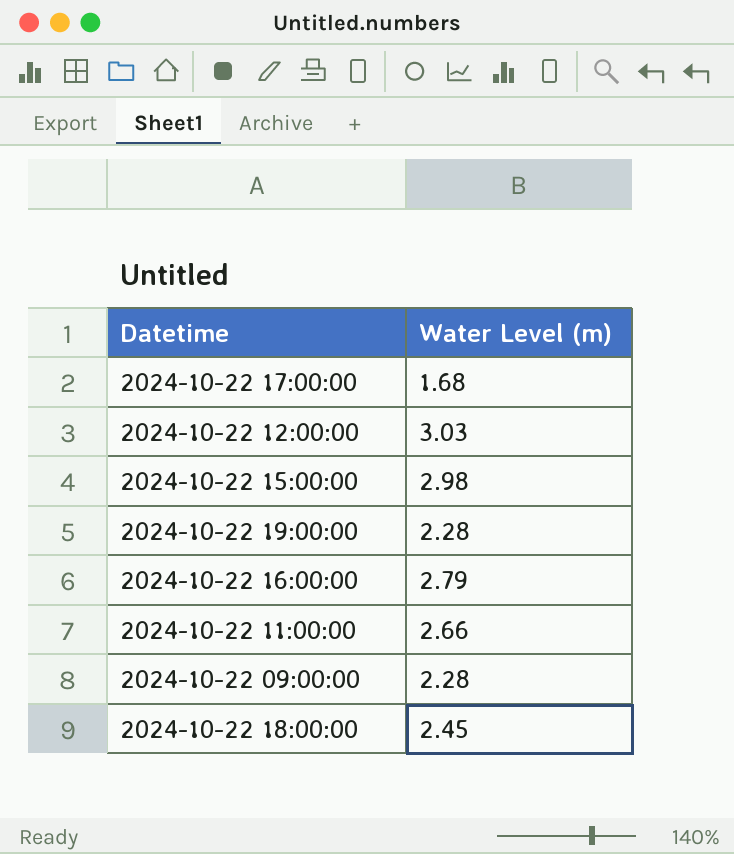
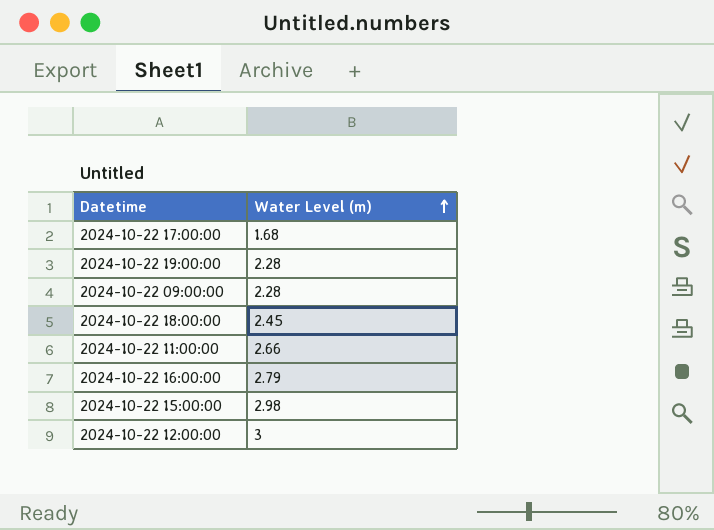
row order: none -> Water Level (m) ascending
2024-10-22 12:00:00 | Water Level (m): 3.03 -> 3

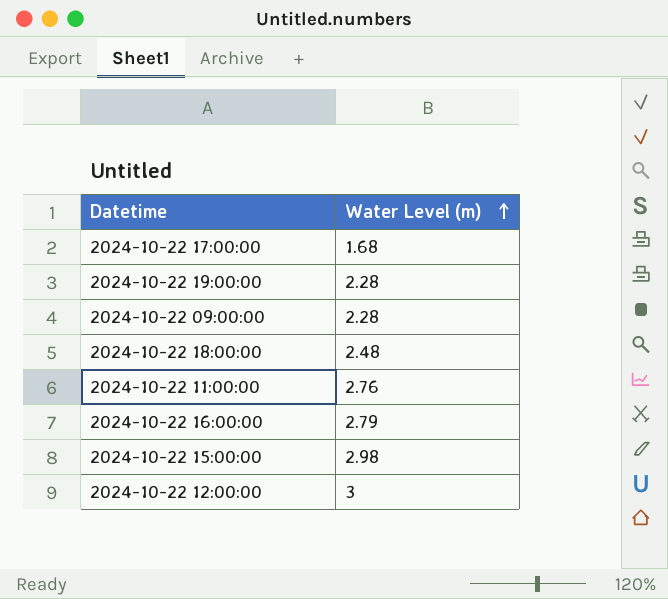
2024-10-22 18:00:00 | Water Level (m): 2.45 -> 2.48
2024-10-22 11:00:00 | Water Level (m): 2.66 -> 2.76

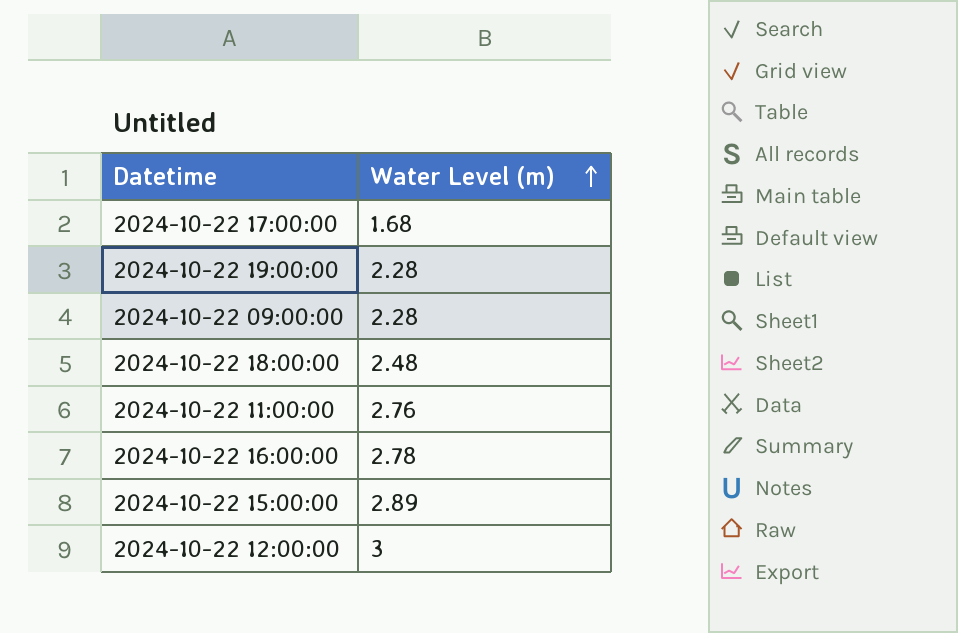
2024-10-22 16:00:00 | Water Level (m): 2.79 -> 2.78
2024-10-22 15:00:00 | Water Level (m): 2.98 -> 2.89

